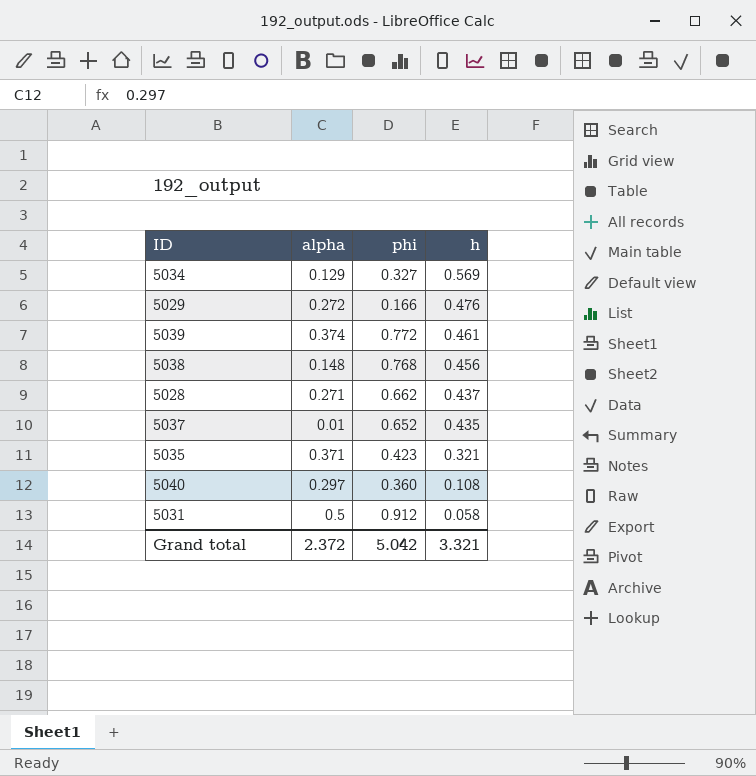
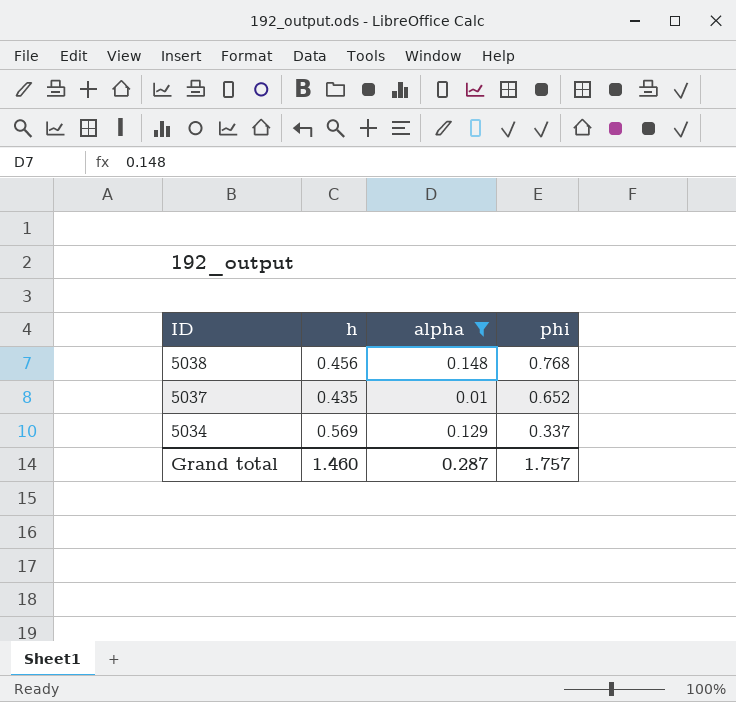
filter: none -> alpha <= 0.148
row order: h descending -> ID descending
column h | position: 4 -> 2
5034 | phi: 0.327 -> 0.337
Grand total | h: 3.321 -> 1.460
Grand total | alpha: 2.372 -> 0.287
Grand total | phi: 5.042 -> 1.757

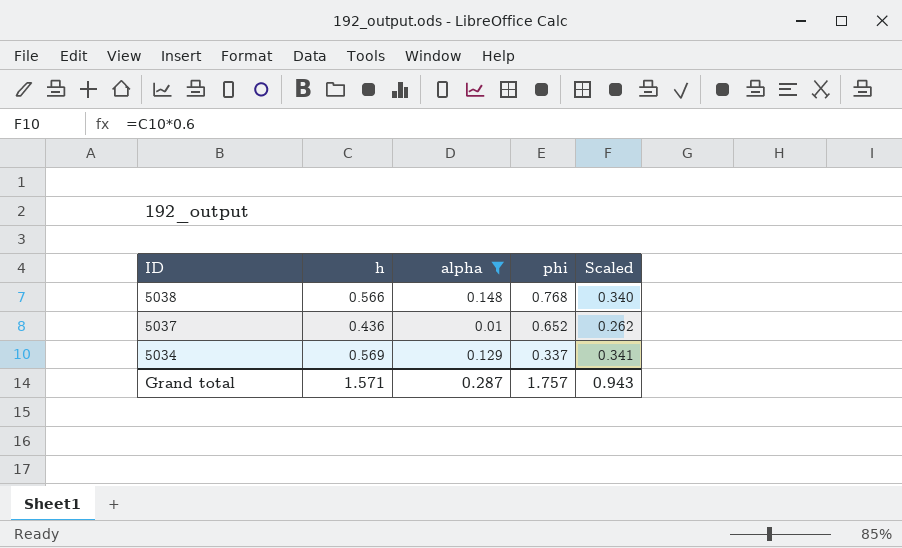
column Scaled | formula: none -> [h] * 0.6
5038 | h: 0.456 -> 0.566
5037 | h: 0.435 -> 0.436
Grand total | h: 1.460 -> 1.571

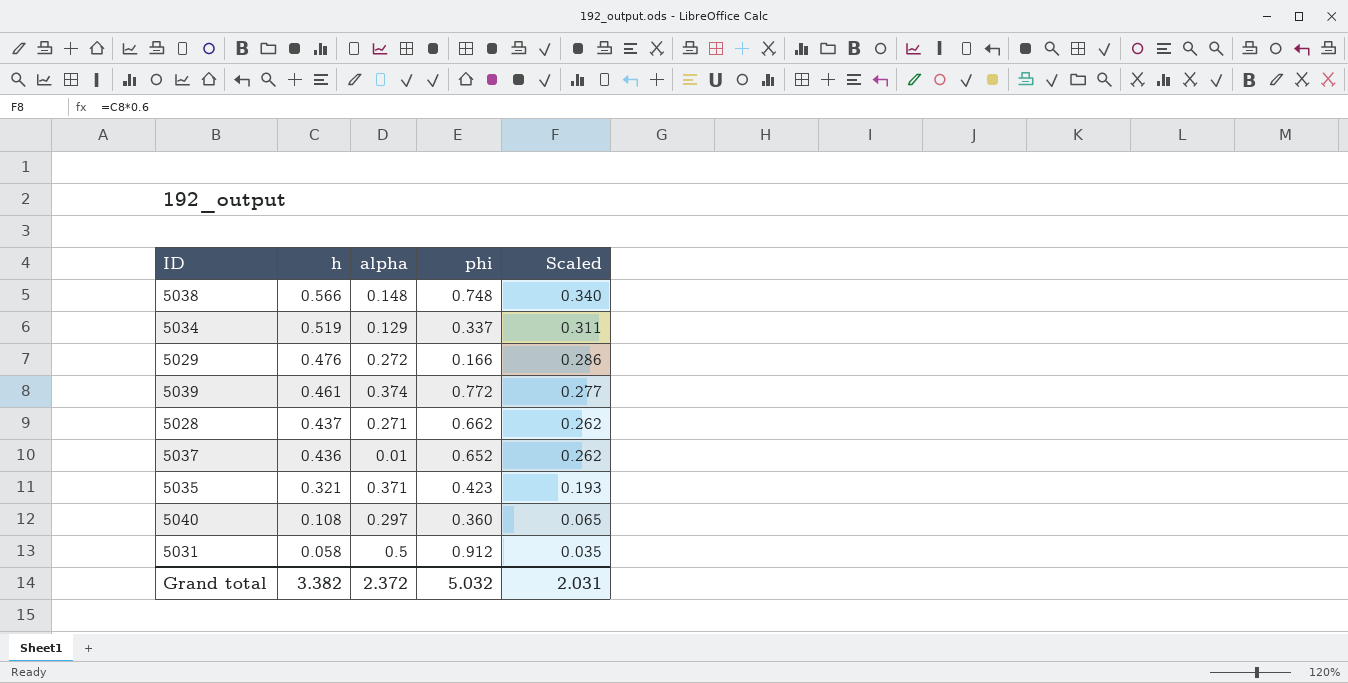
filter: alpha <= 0.148 -> none
row order: ID descending -> h descending
5038 | phi: 0.768 -> 0.748
5034 | h: 0.569 -> 0.519
5034 | Scaled: 0.341 -> 0.311
Grand total | h: 1.571 -> 3.382
Grand total | alpha: 0.287 -> 2.372
Grand total | phi: 1.757 -> 5.032
Grand total | Scaled: 0.943 -> 2.031

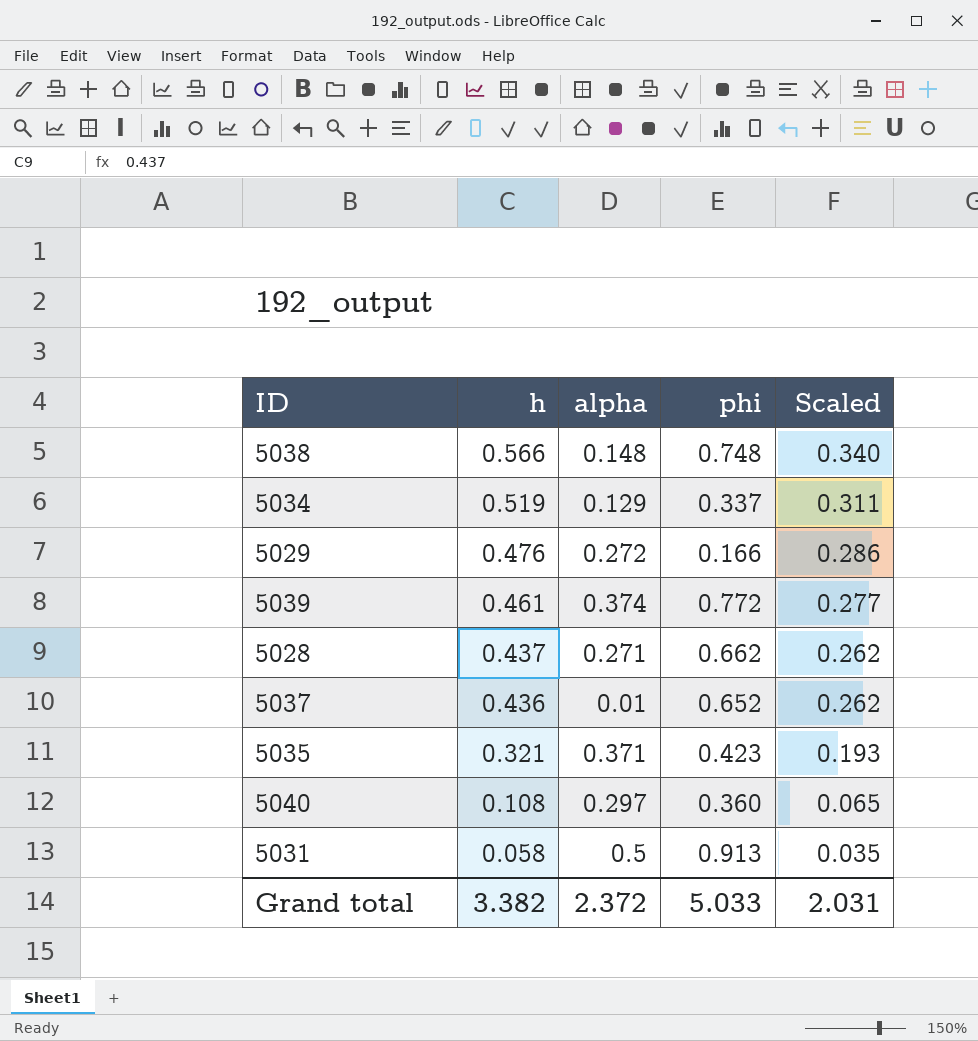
5031 | phi: 0.912 -> 0.913
Grand total | phi: 5.032 -> 5.033

